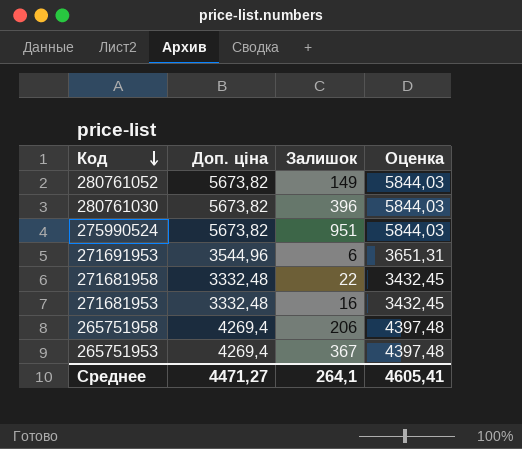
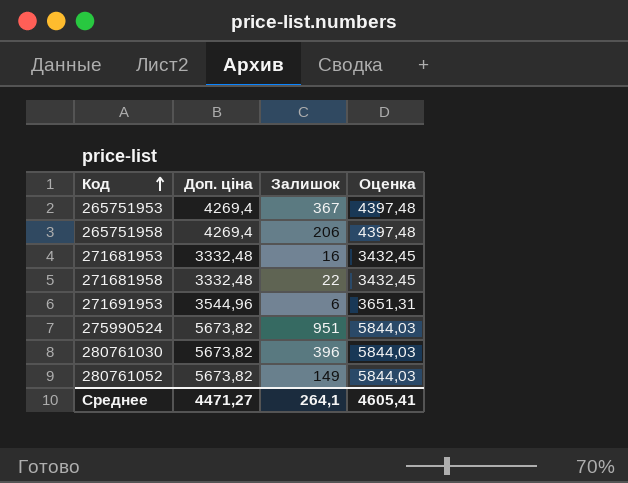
row order: Код descending -> Код ascending

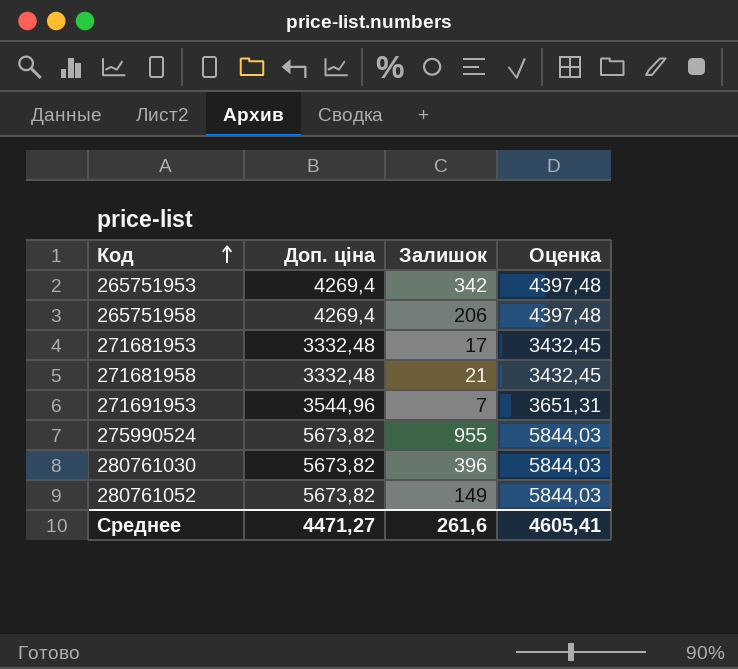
265751953 | Залишок: 367 -> 342
271681953 | Залишок: 16 -> 17
271681958 | Залишок: 22 -> 21
271691953 | Залишок: 6 -> 7
275990524 | Залишок: 951 -> 955
Среднее | Залишок: 264,1 -> 261,6

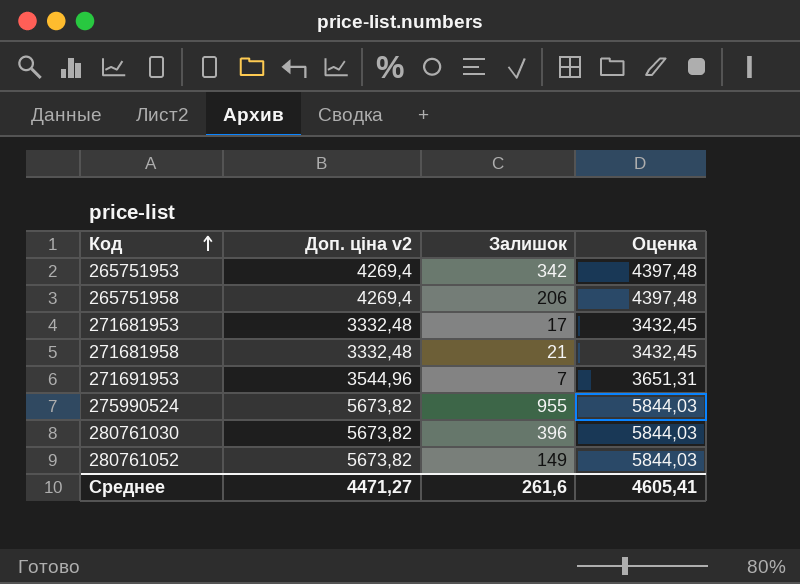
column name: Доп. ціна -> Доп. ціна v2

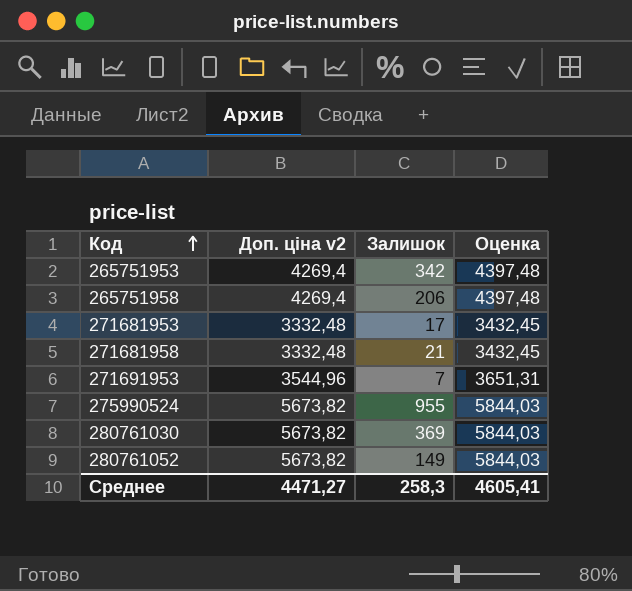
280761030 | Залишок: 396 -> 369
Среднее | Залишок: 261,6 -> 258,3

